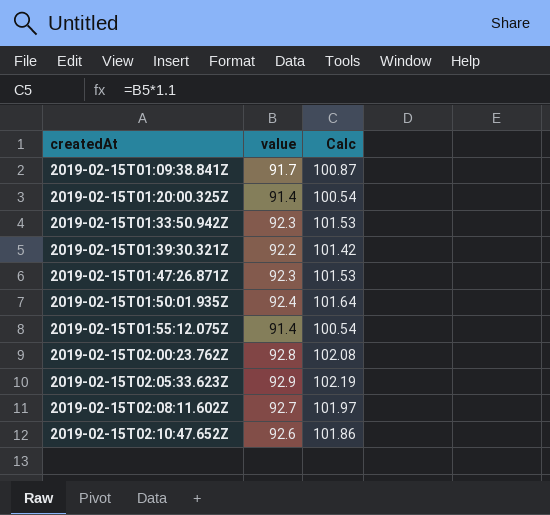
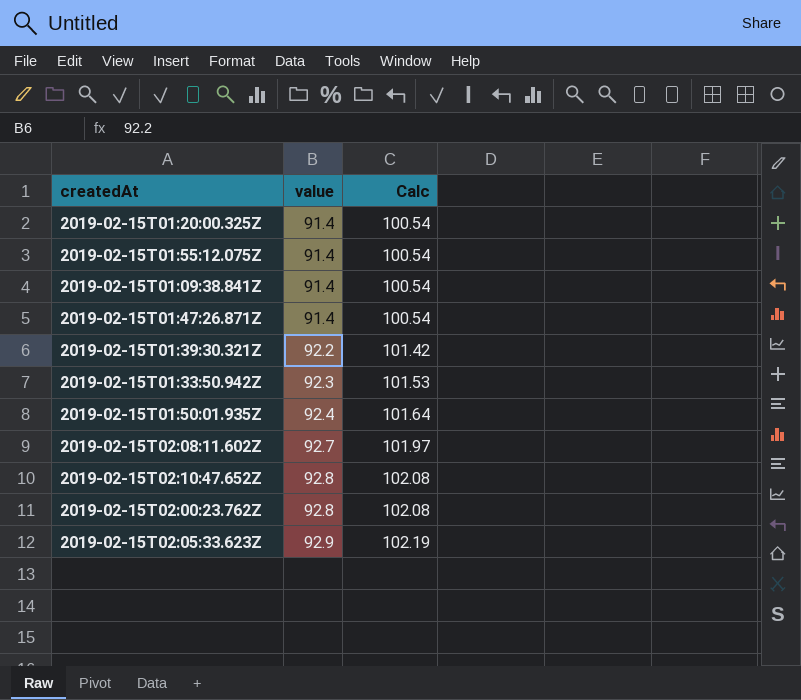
row order: createdAt ascending -> value ascending
2019-02-15T01:09:38.841Z | value: 91.7 -> 91.4
2019-02-15T01:09:38.841Z | Calc: 100.87 -> 100.54
2019-02-15T01:47:26.871Z | value: 92.3 -> 91.4
2019-02-15T01:47:26.871Z | Calc: 101.53 -> 100.54
2019-02-15T02:10:47.652Z | value: 92.6 -> 92.8
2019-02-15T02:10:47.652Z | Calc: 101.86 -> 102.08

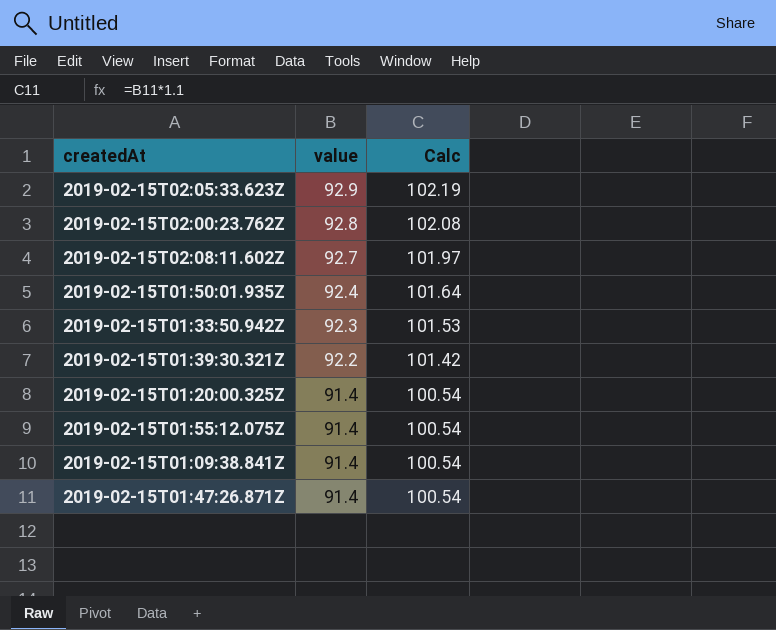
row order: value ascending -> value descending
row 2019-02-15T02:10:47.652Z: 92.8 | 102.08 -> none

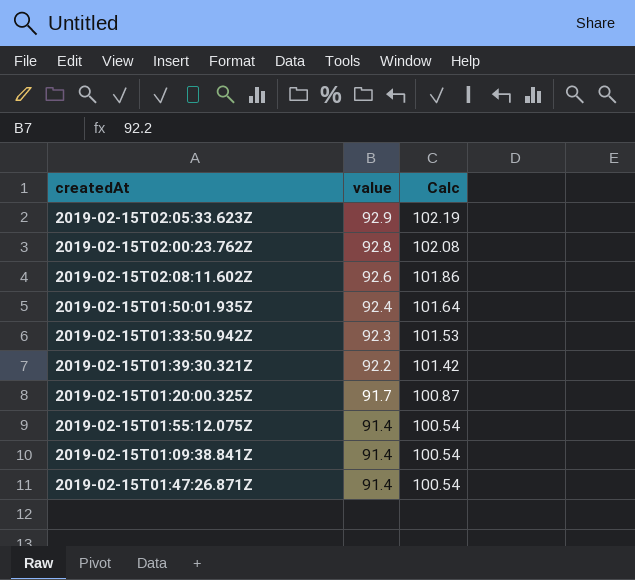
2019-02-15T02:08:11.602Z | value: 92.7 -> 92.6
2019-02-15T02:08:11.602Z | Calc: 101.97 -> 101.86
2019-02-15T01:20:00.325Z | value: 91.4 -> 91.7
2019-02-15T01:20:00.325Z | Calc: 100.54 -> 100.87

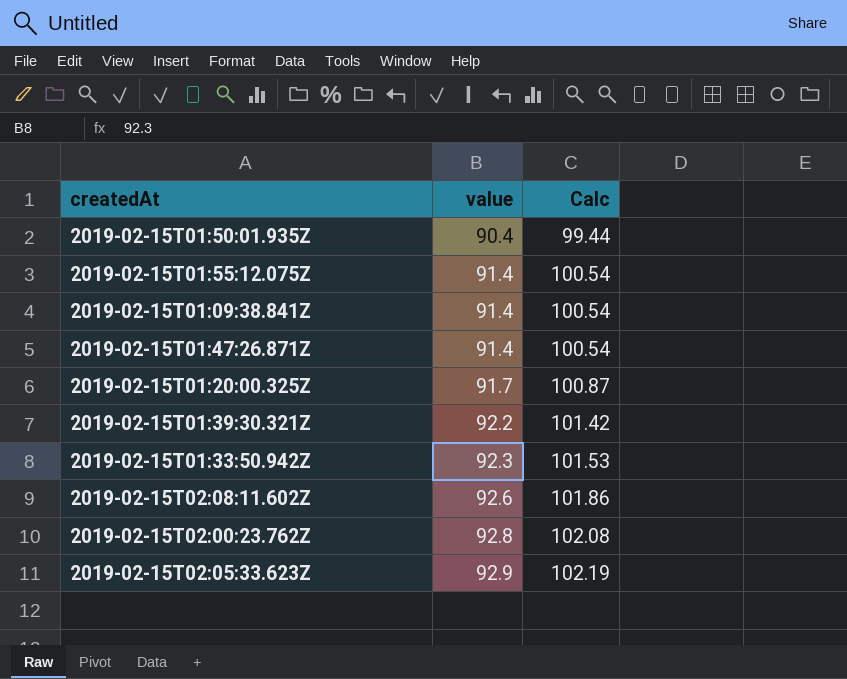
row order: value descending -> value ascending
2019-02-15T01:50:01.935Z | value: 92.4 -> 90.4
2019-02-15T01:50:01.935Z | Calc: 101.64 -> 99.44

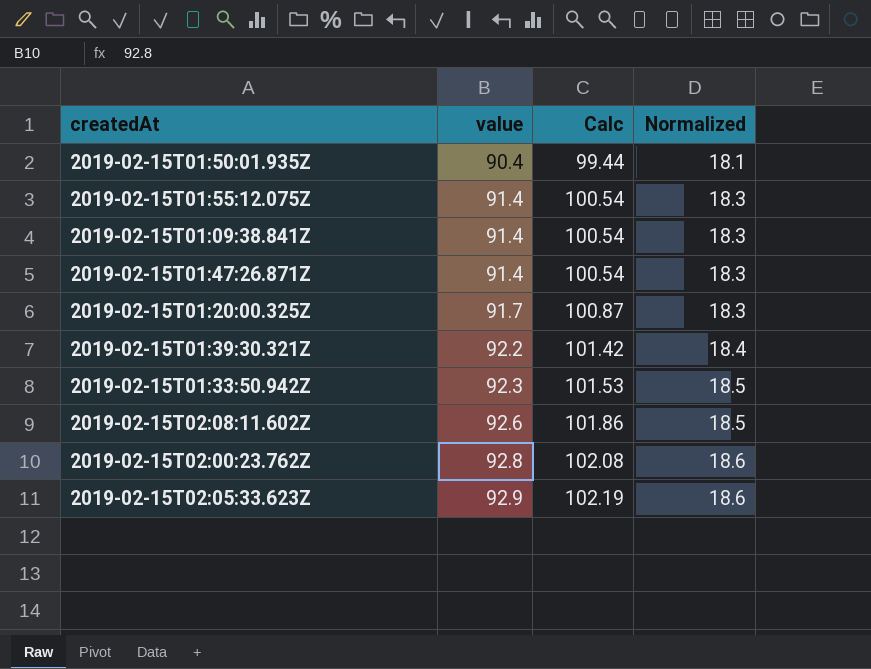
column Normalized | formula: none -> [value] * 0.2

